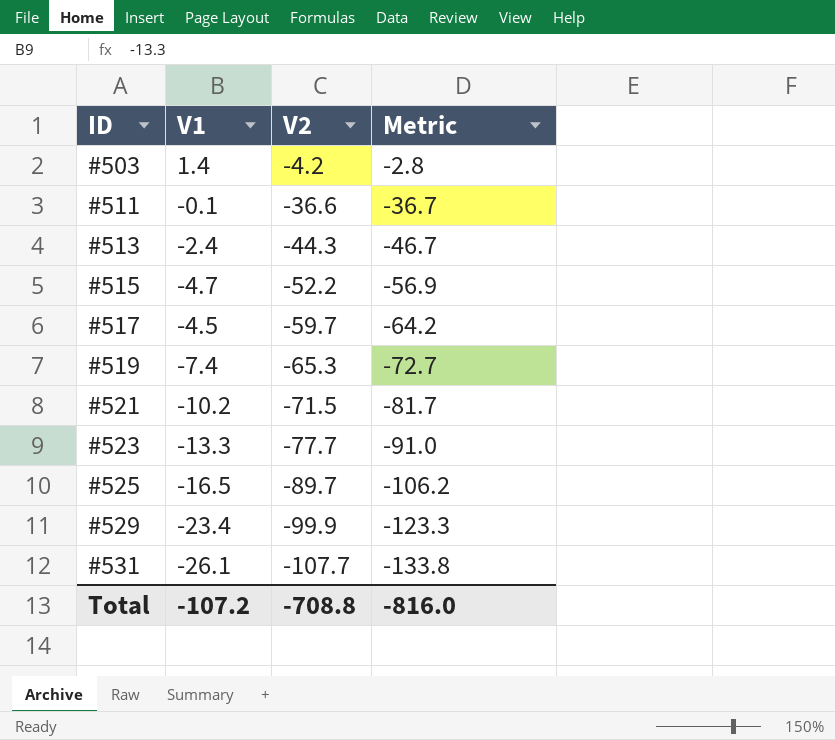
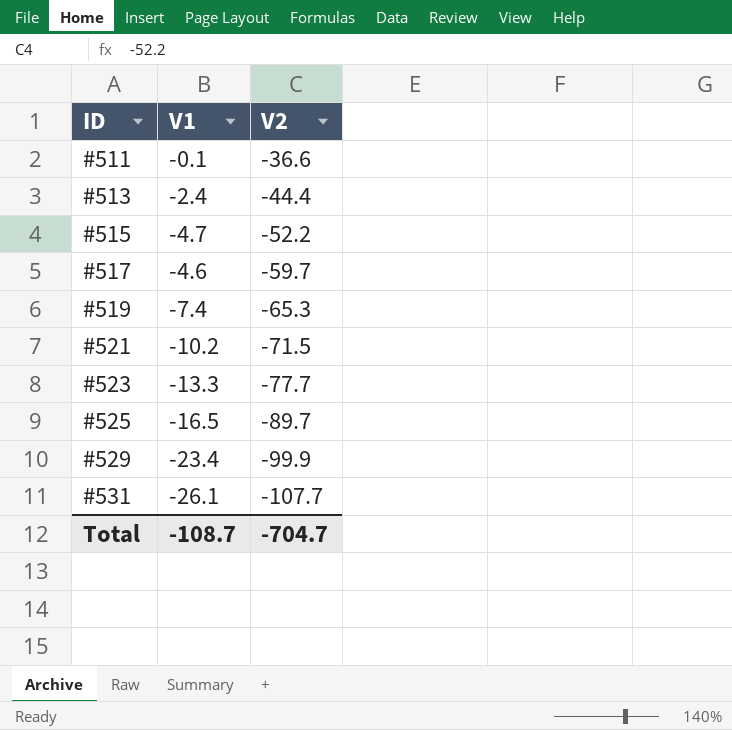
column Metric | formula: [V1] + [V2] -> none
row #503: 1.4 | -4.2 | -2.8 -> none
#513 | V2: -44.3 -> -44.4
#517 | V1: -4.5 -> -4.6
Total | V1: -107.2 -> -108.7
Total | V2: -708.8 -> -704.7

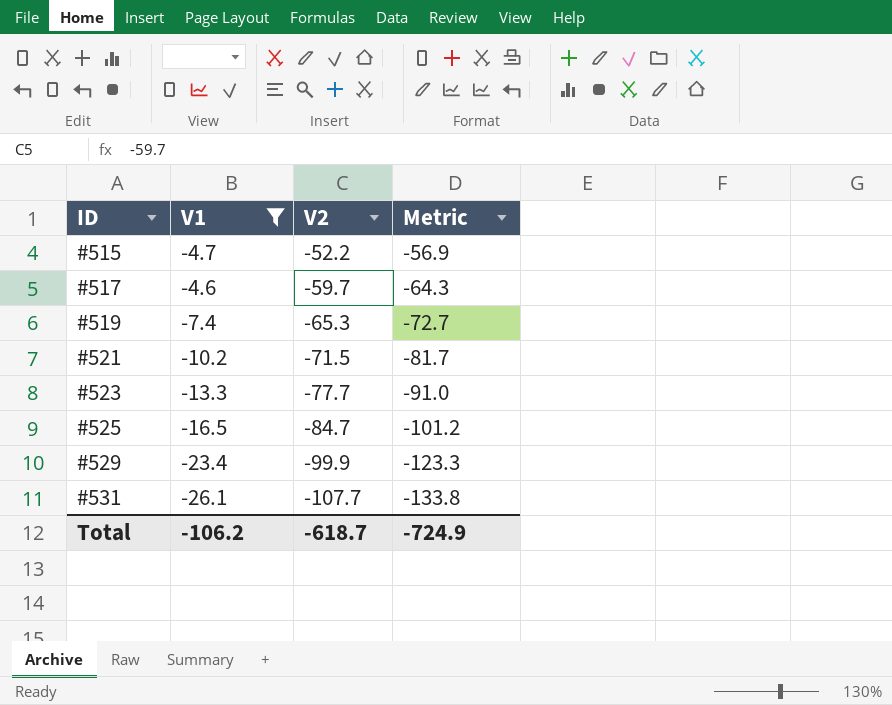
filter: none -> V1 <= -4.6
column Metric | formula: none -> [V1] + [V2]
#525 | V2: -89.7 -> -84.7
Total | V1: -108.7 -> -106.2
Total | V2: -704.7 -> -618.7

